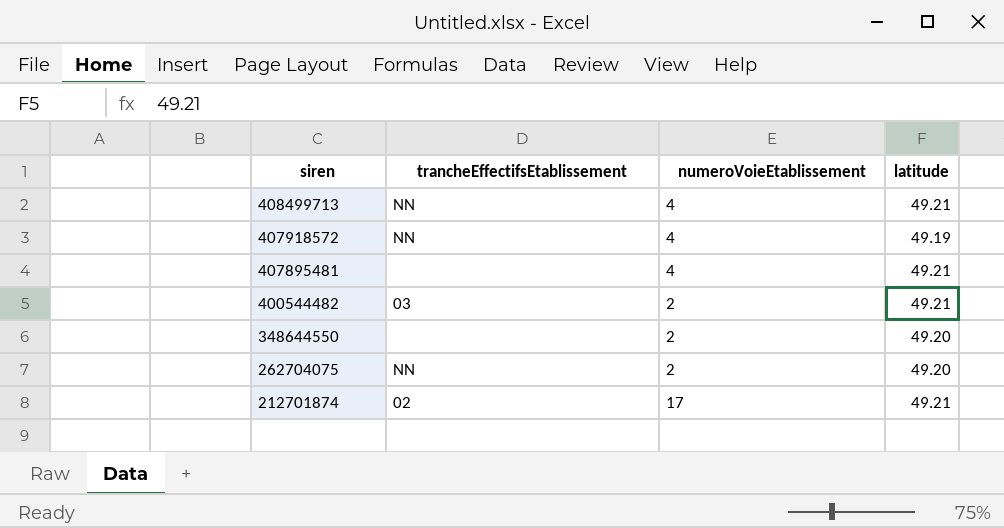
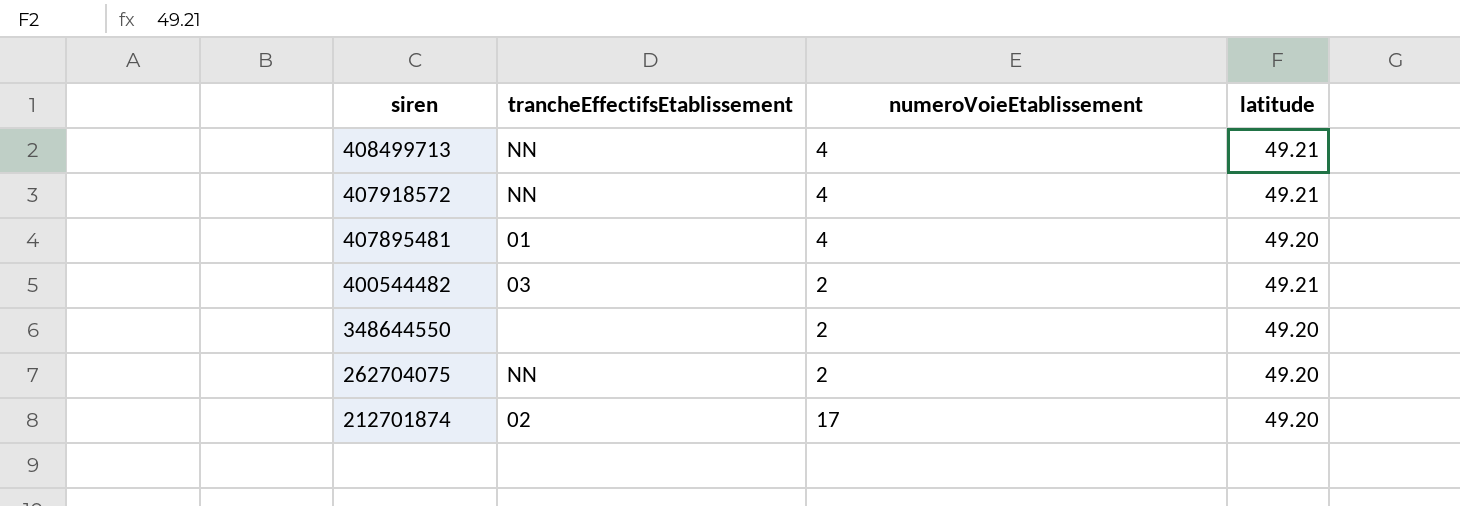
407918572 | latitude: 49.19 -> 49.21
407895481 | trancheEffectifsEtablissement: none -> 01
407895481 | latitude: 49.21 -> 49.20
212701874 | latitude: 49.21 -> 49.20

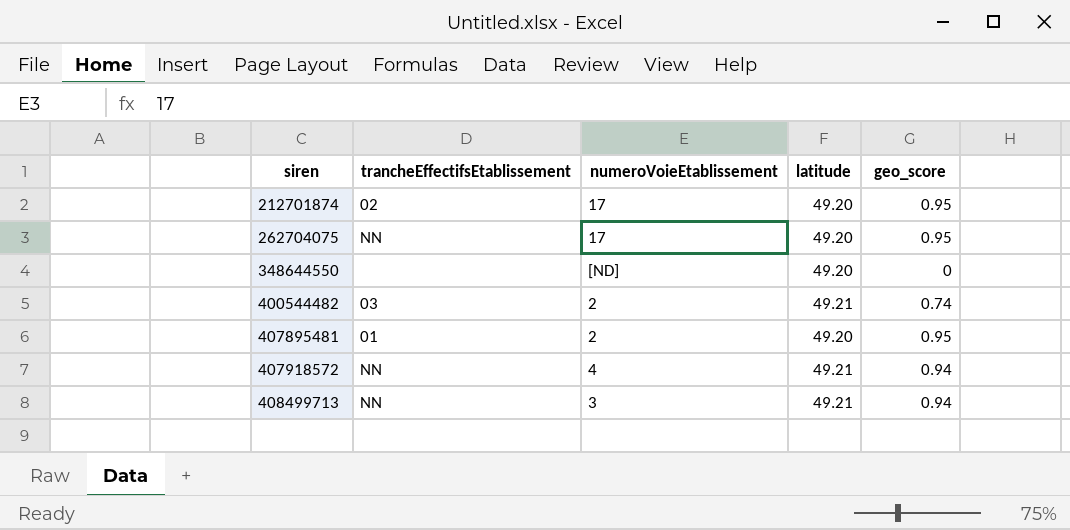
row order: siren descending -> siren ascending
column geo_score | position: none -> 5
262704075 | numeroVoieEtablissement: 2 -> 17
348644550 | numeroVoieEtablissement: 2 -> [ND]
407895481 | numeroVoieEtablissement: 4 -> 2
408499713 | numeroVoieEtablissement: 4 -> 3

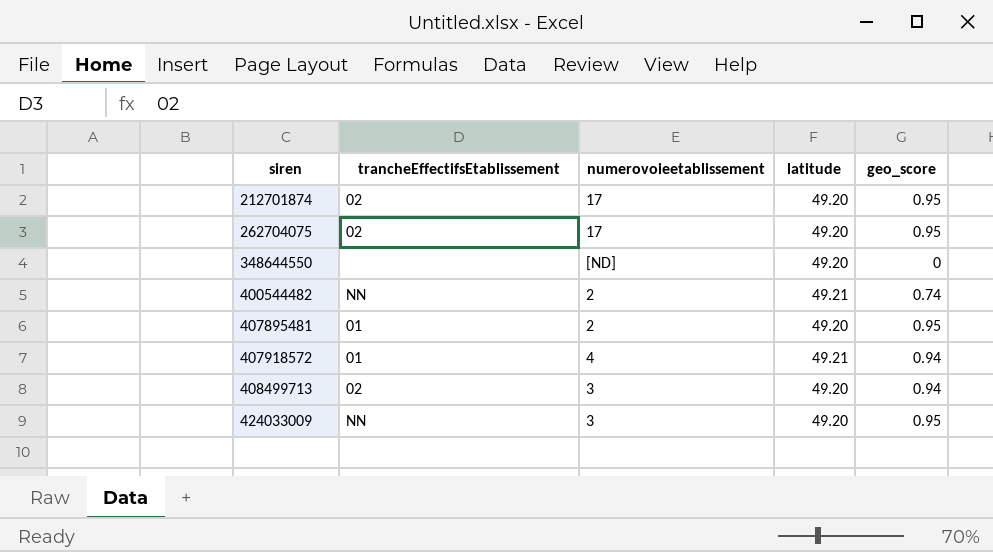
column name: numeroVoieEtablissement -> numerovoieetablissement
262704075 | trancheEffectifsEtablissement: NN -> 02
400544482 | trancheEffectifsEtablissement: 03 -> NN
407918572 | trancheEffectifsEtablissement: NN -> 01
408499713 | trancheEffectifsEtablissement: NN -> 02
408499713 | latitude: 49.21 -> 49.20
row 424033009: none -> NN | 3 | 49.20 | 0.95

